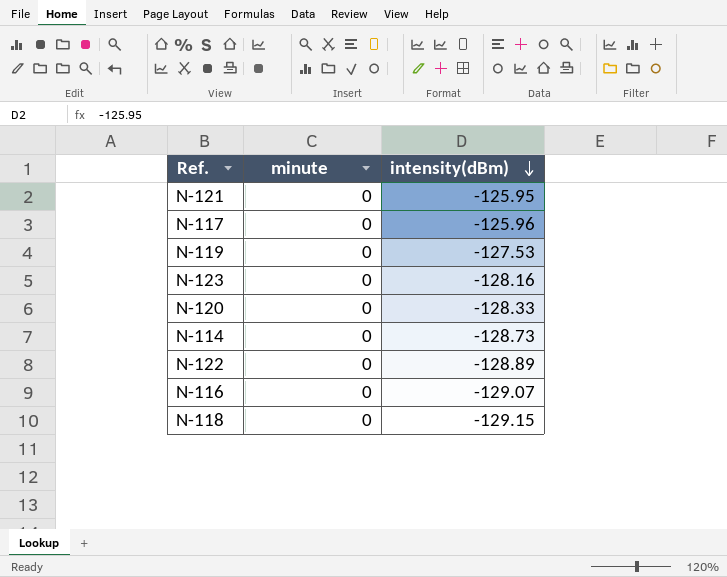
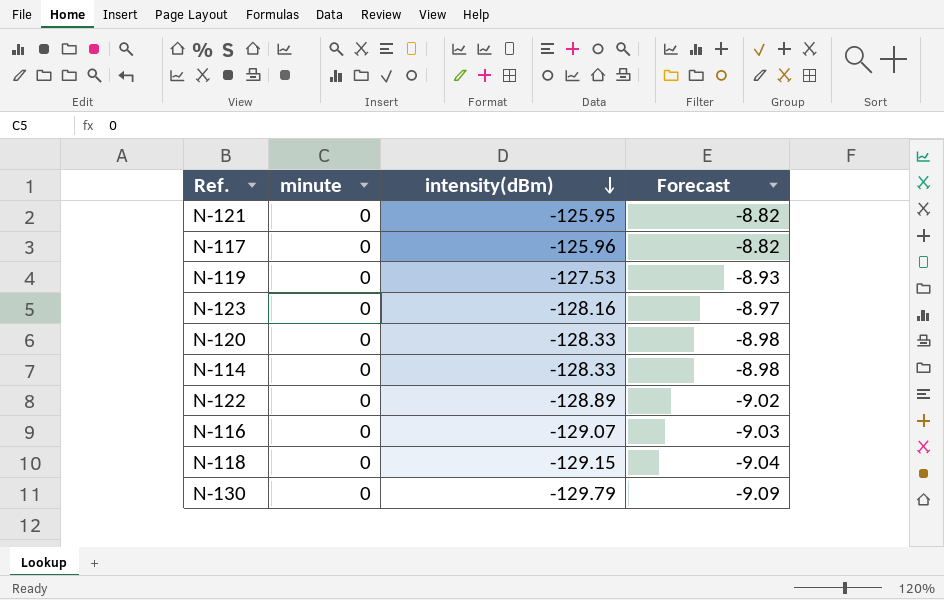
column Forecast | formula: none -> [intensity(dBm)] * 0.07
N-114 | intensity(dBm): -128.73 -> -128.33
row N-130: none -> 0 | -129.79 | -9.09

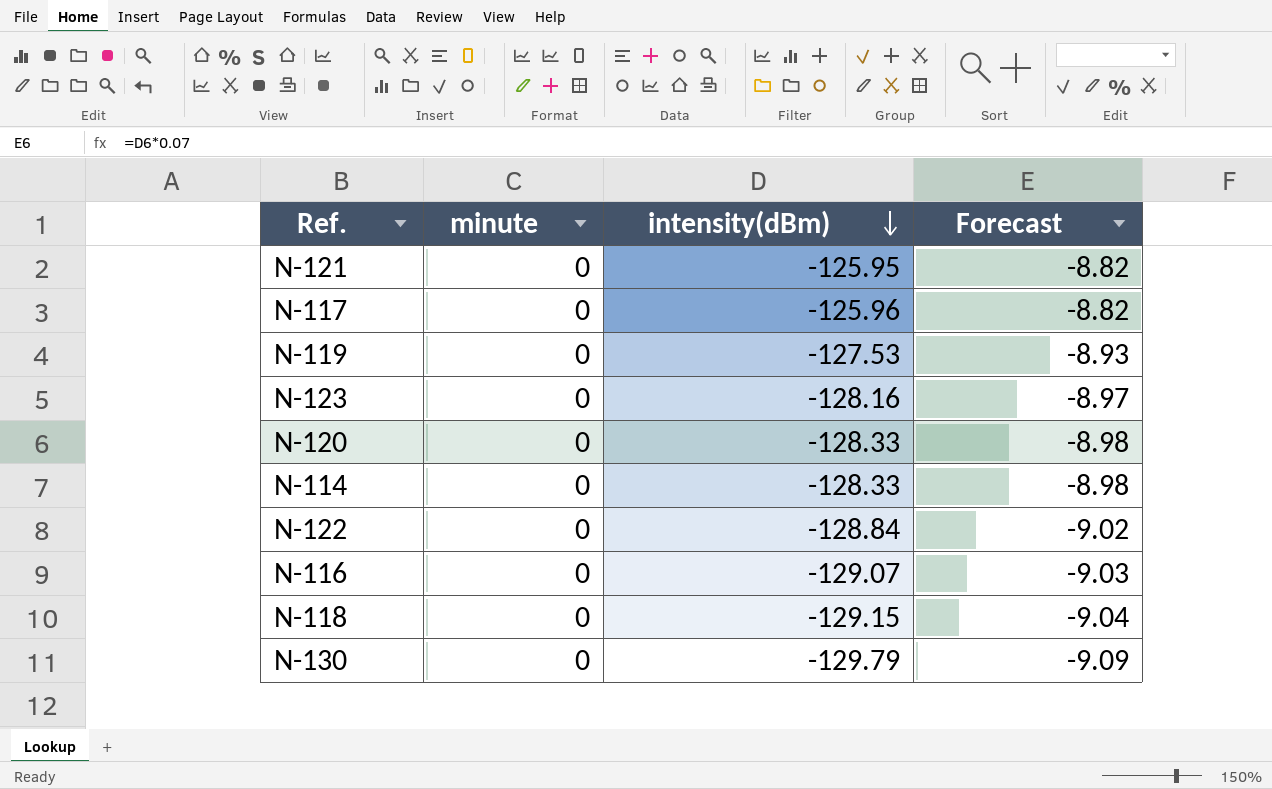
N-122 | intensity(dBm): -128.89 -> -128.84

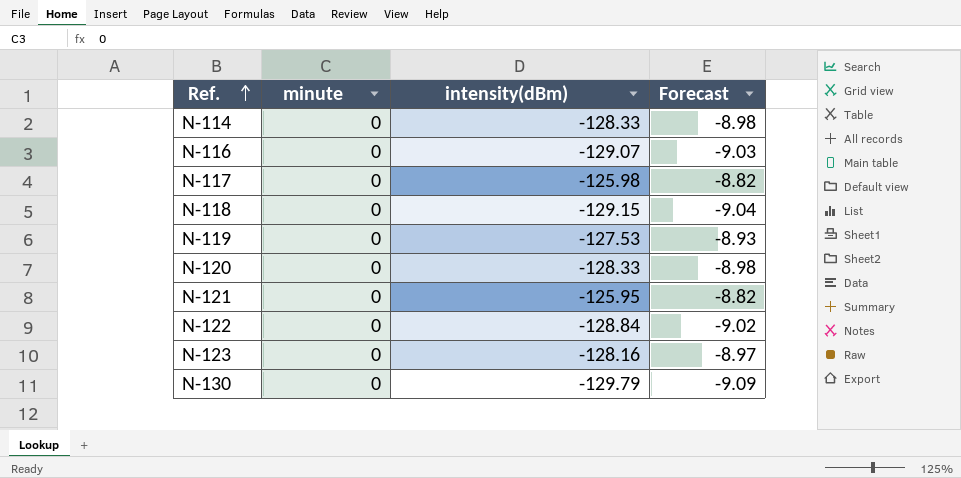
row order: intensity(dBm) descending -> Ref. ascending
N-117 | intensity(dBm): -125.96 -> -125.98

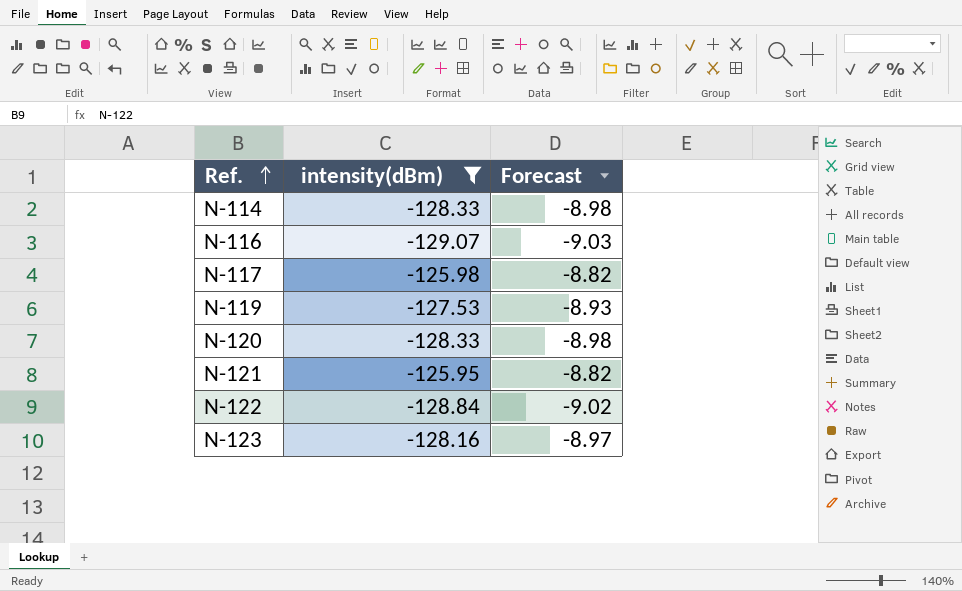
filter: none -> intensity(dBm) >= -129.07
column minute | position: 2 -> none

